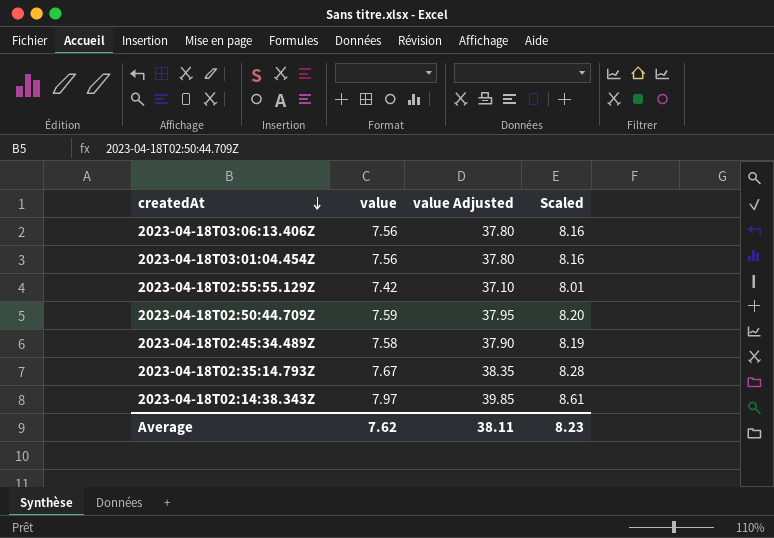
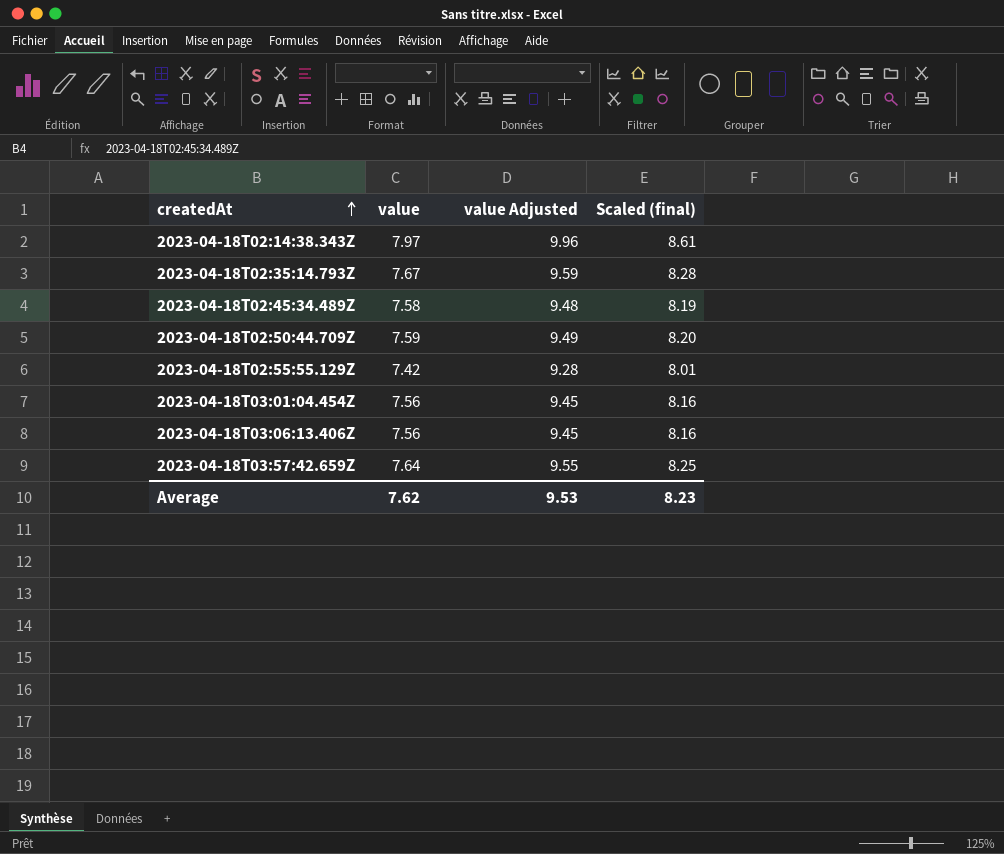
row order: createdAt descending -> createdAt ascending
column value Adjusted | formula: [value] * 5 -> [value] * 1.25
column name: Scaled -> Scaled (final)
row 2023-04-18T03:57:42.659Z: none -> 7.64 | 9.55 | 8.25
Average | value Adjusted: 38.11 -> 9.53

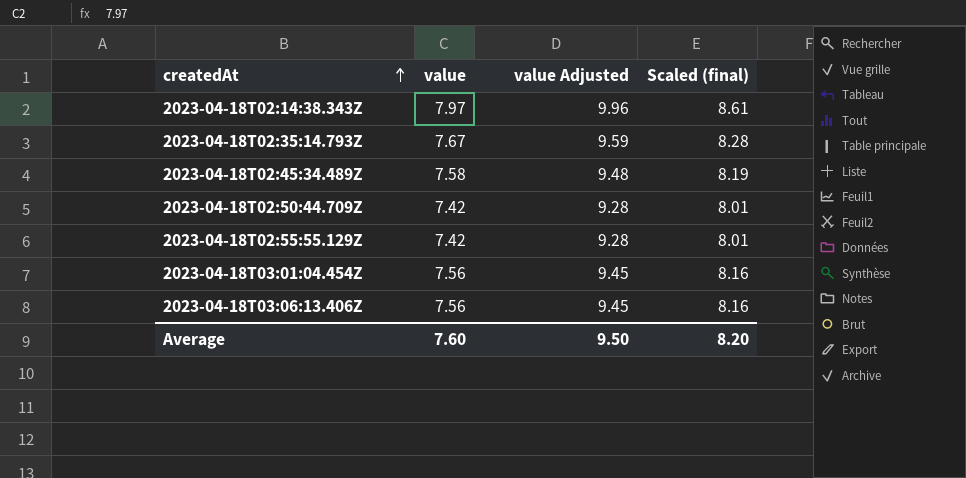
row 2023-04-18T03:57:42.659Z: 7.64 | 9.55 | 8.25 -> none
2023-04-18T02:50:44.709Z | value: 7.59 -> 7.42
2023-04-18T02:50:44.709Z | value Adjusted: 9.49 -> 9.28
2023-04-18T02:50:44.709Z | Scaled (final): 8.20 -> 8.01
Average | value: 7.62 -> 7.60
Average | value Adjusted: 9.53 -> 9.50
Average | Scaled (final): 8.23 -> 8.20

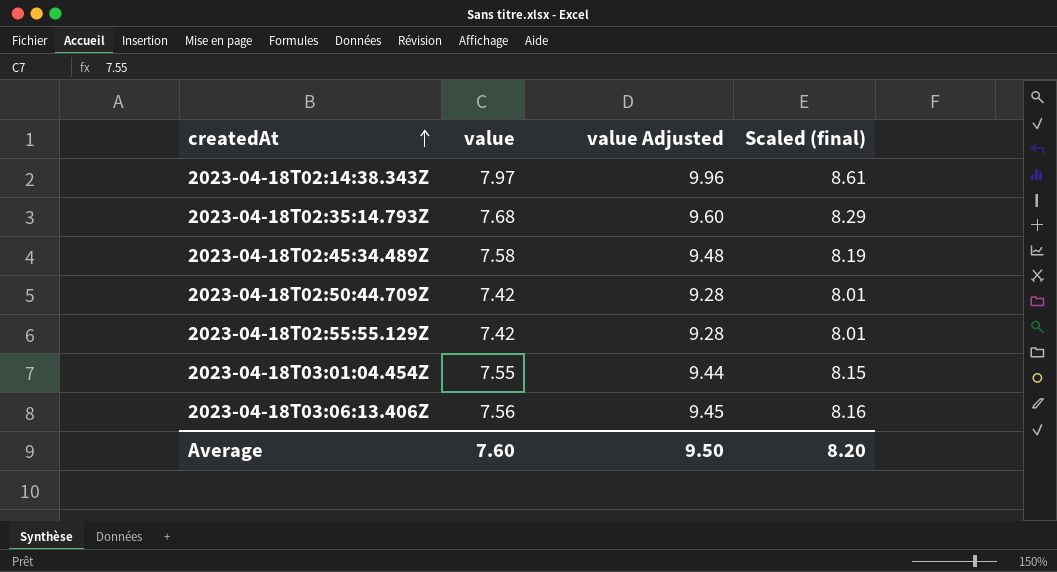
2023-04-18T02:35:14.793Z | value: 7.67 -> 7.68
2023-04-18T02:35:14.793Z | value Adjusted: 9.59 -> 9.60
2023-04-18T02:35:14.793Z | Scaled (final): 8.28 -> 8.29
2023-04-18T03:01:04.454Z | value: 7.56 -> 7.55
2023-04-18T03:01:04.454Z | value Adjusted: 9.45 -> 9.44
2023-04-18T03:01:04.454Z | Scaled (final): 8.16 -> 8.15

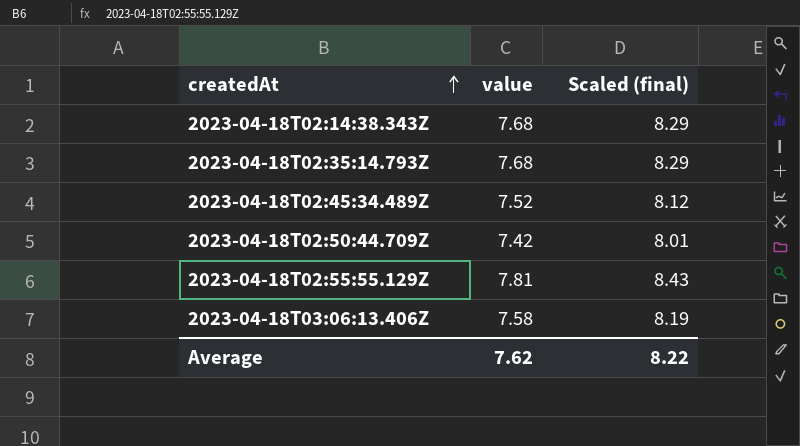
column value Adjusted | formula: [value] * 1.25 -> none
row 2023-04-18T03:01:04.454Z: 7.55 | 9.44 | 8.15 -> none
2023-04-18T02:14:38.343Z | value: 7.97 -> 7.68
2023-04-18T02:14:38.343Z | Scaled (final): 8.61 -> 8.29
2023-04-18T02:45:34.489Z | value: 7.58 -> 7.52
2023-04-18T02:45:34.489Z | Scaled (final): 8.19 -> 8.12
2023-04-18T02:55:55.129Z | value: 7.42 -> 7.81
2023-04-18T02:55:55.129Z | Scaled (final): 8.01 -> 8.43
2023-04-18T03:06:13.406Z | value: 7.56 -> 7.58
2023-04-18T03:06:13.406Z | Scaled (final): 8.16 -> 8.19
Average | value: 7.60 -> 7.62
Average | Scaled (final): 8.20 -> 8.22

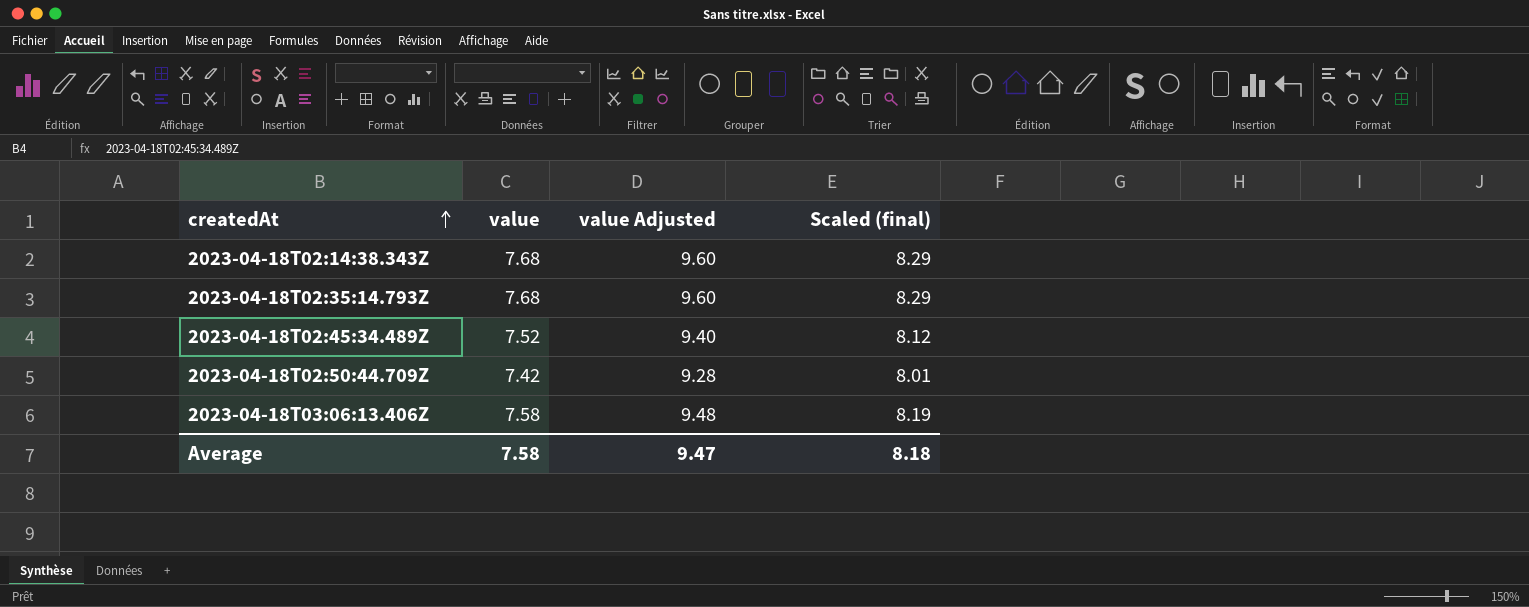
column value Adjusted | formula: none -> [value] * 1.25
row 2023-04-18T02:55:55.129Z: 7.81 | 8.43 -> none
Average | value: 7.62 -> 7.58
Average | Scaled (final): 8.22 -> 8.18

